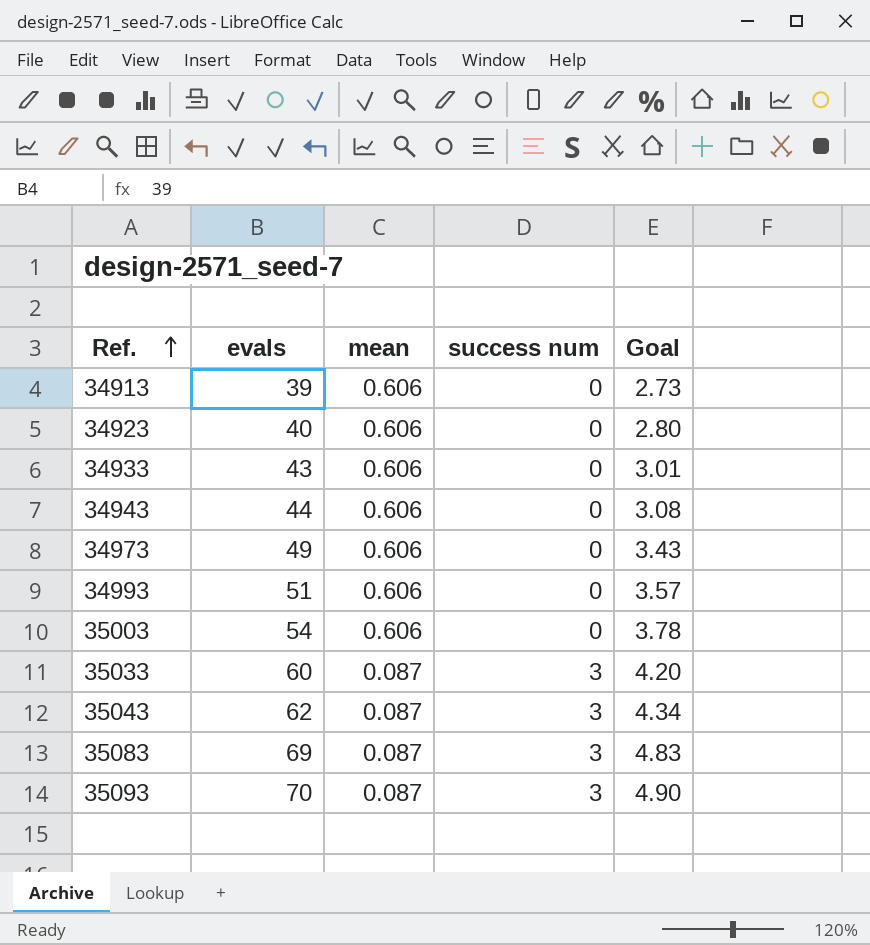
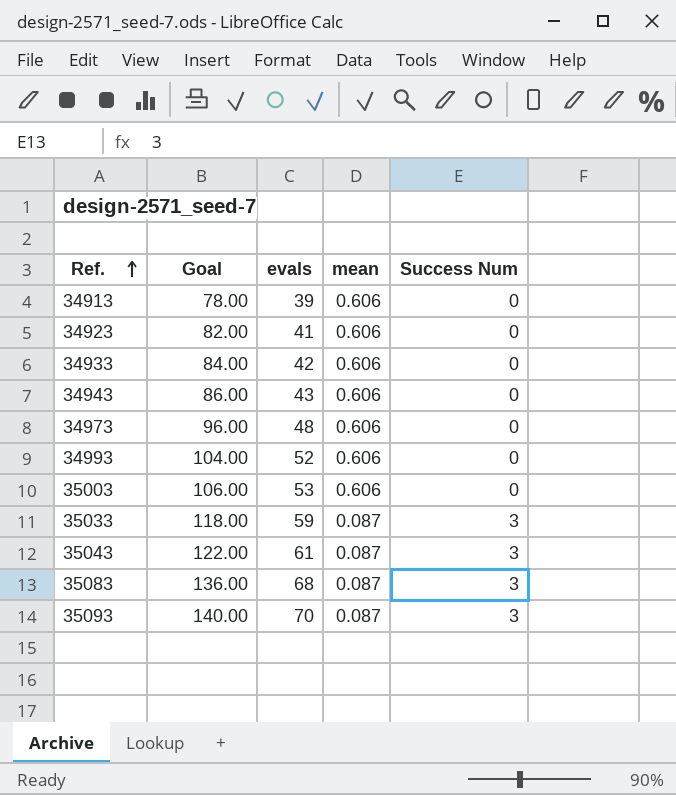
column Goal | formula: [evals] * 0.07 -> [evals] * 2
column Goal | position: 5 -> 2
column name: success num -> Success Num
34923 | evals: 40 -> 41
34933 | evals: 43 -> 42
34943 | evals: 44 -> 43
34973 | evals: 49 -> 48
34993 | evals: 51 -> 52
35003 | evals: 54 -> 53
35033 | evals: 60 -> 59
35043 | evals: 62 -> 61
35083 | evals: 69 -> 68

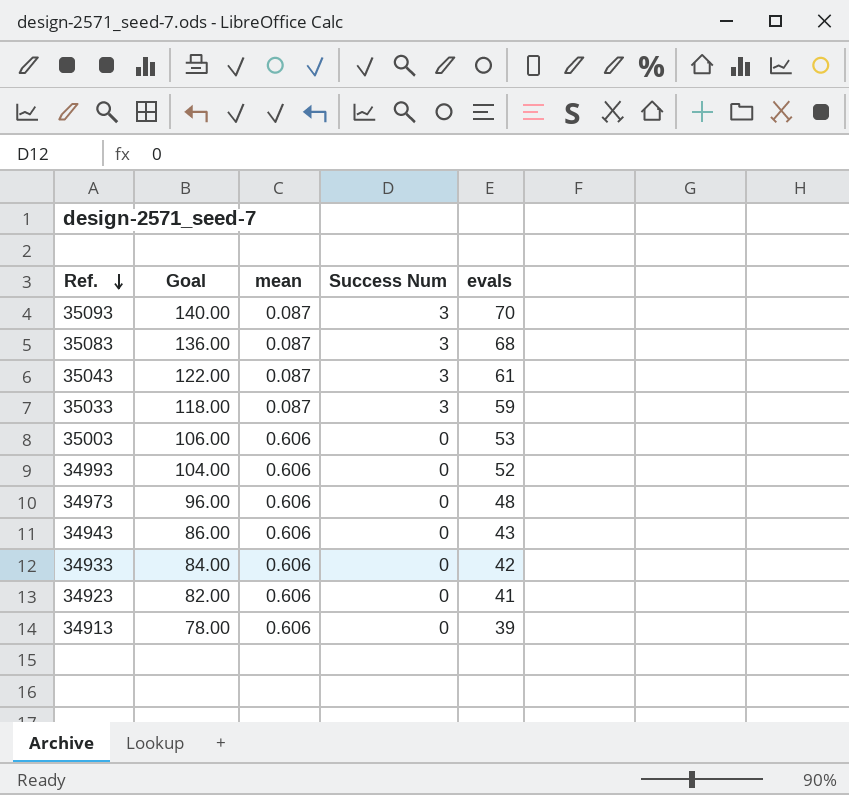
row order: Ref. ascending -> Ref. descending
column evals | position: 3 -> 5

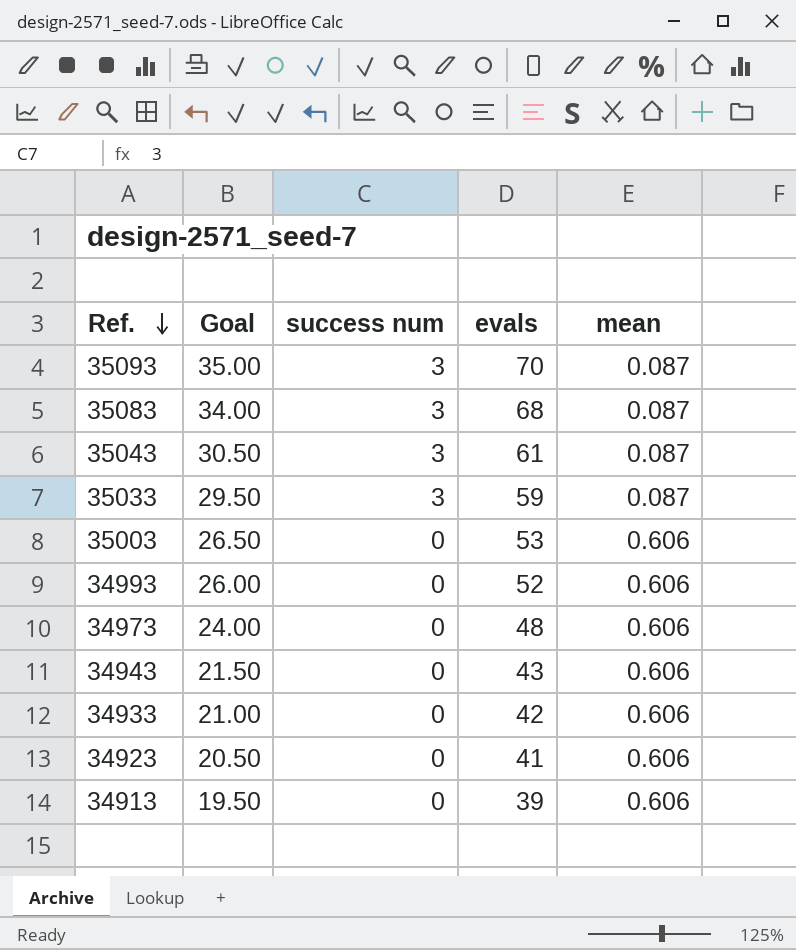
column Goal | formula: [evals] * 2 -> [evals] * 0.5
column name: Success Num -> success num
column mean | position: 3 -> 5

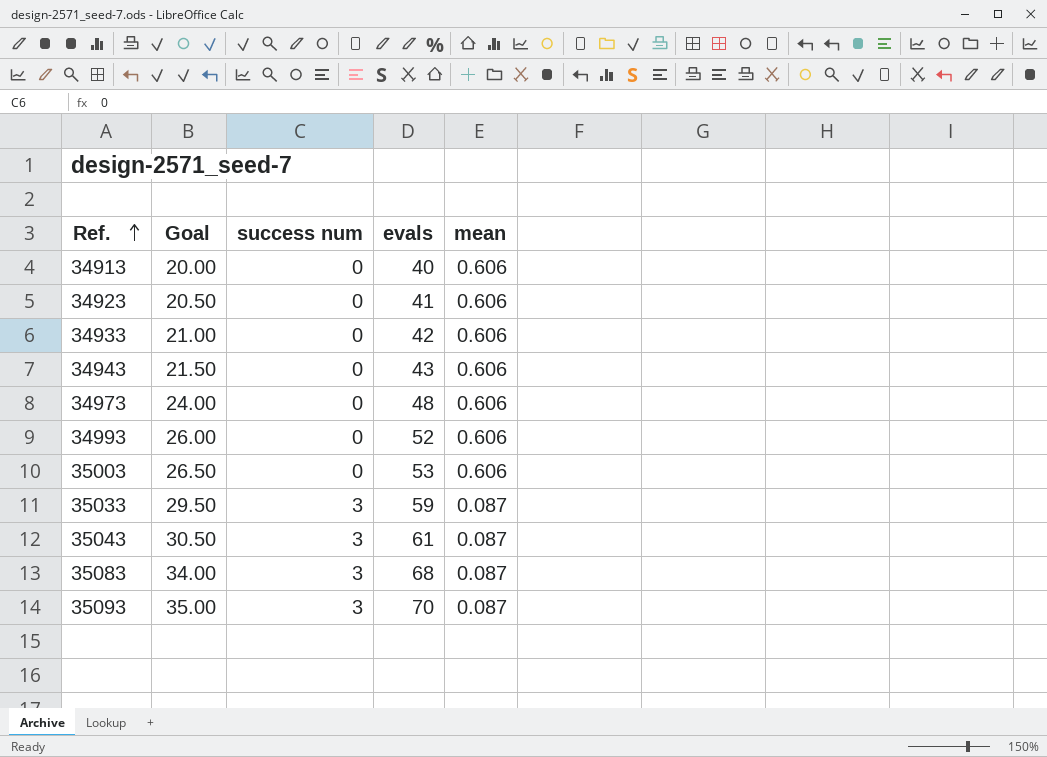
row order: Ref. descending -> Ref. ascending
34913 | Goal: 19.50 -> 20.00
34913 | evals: 39 -> 40

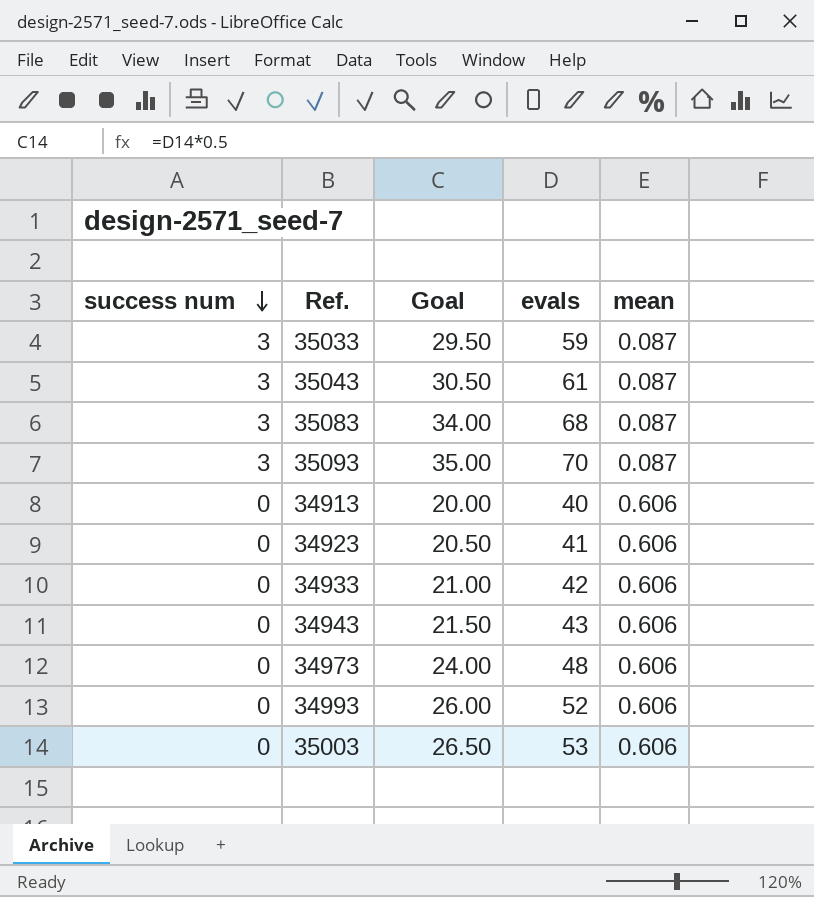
row order: Ref. ascending -> success num descending
column success num | position: 3 -> 1

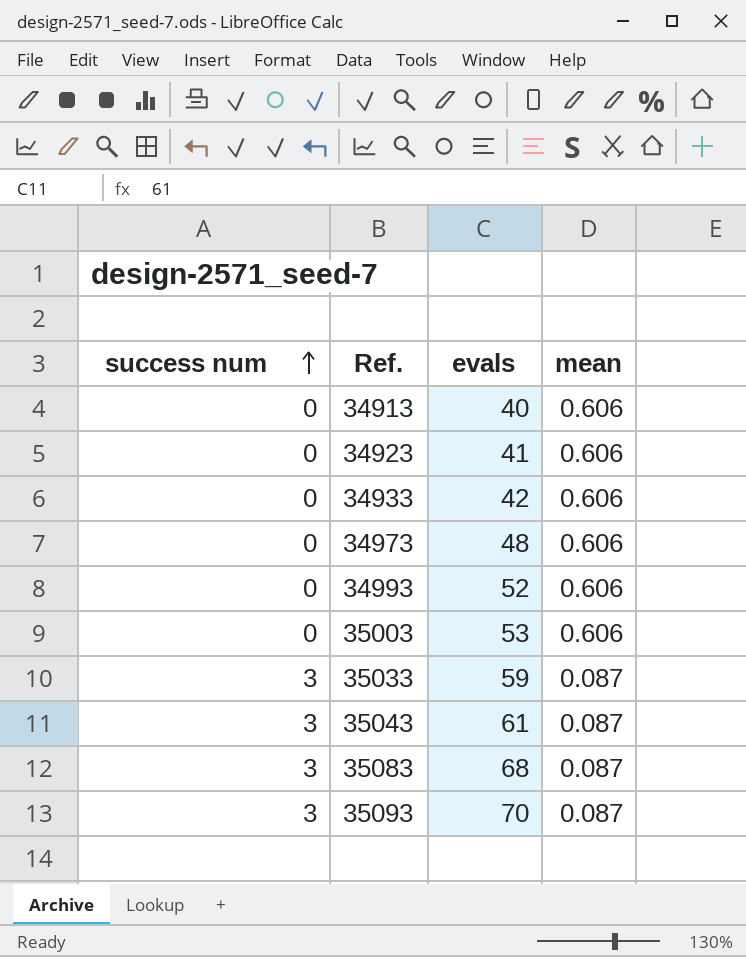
row order: success num descending -> success num ascending
column Goal | formula: [evals] * 0.5 -> none
row 34943: 0 | 21.50 | 43 | 0.606 -> none

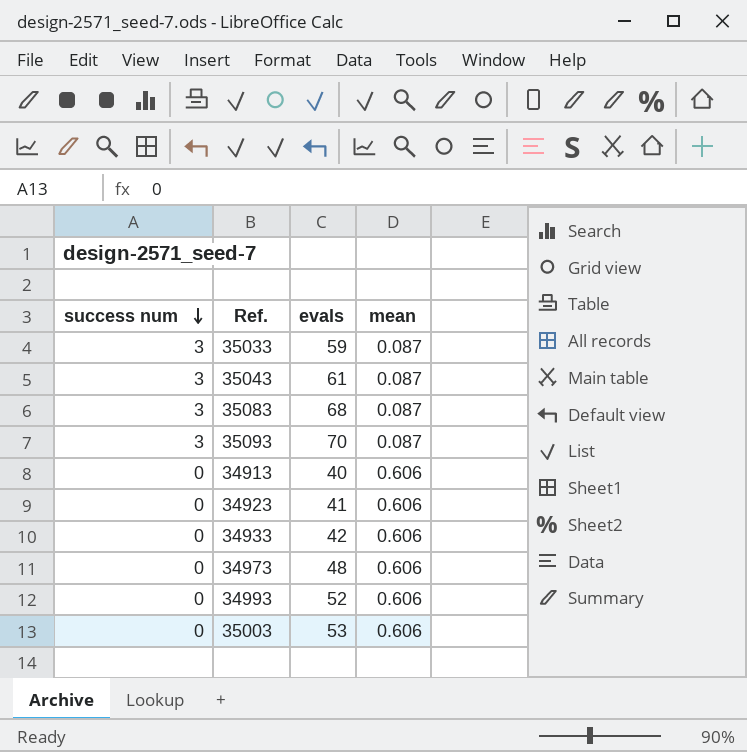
row order: success num ascending -> success num descending

